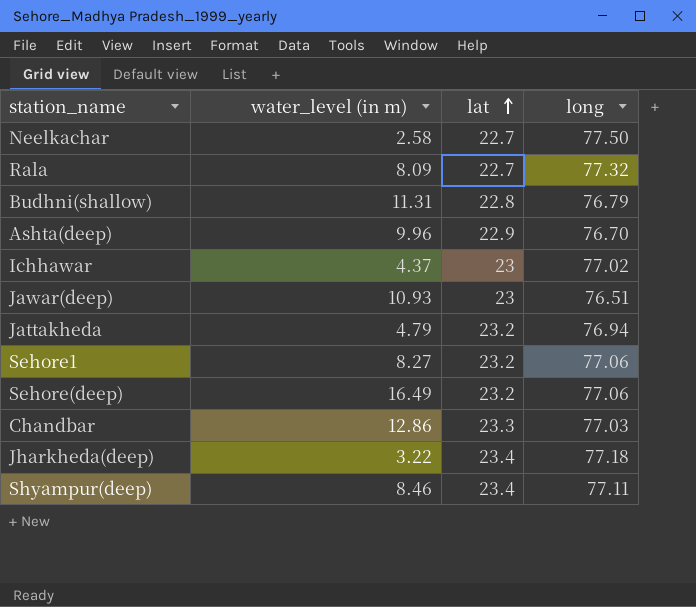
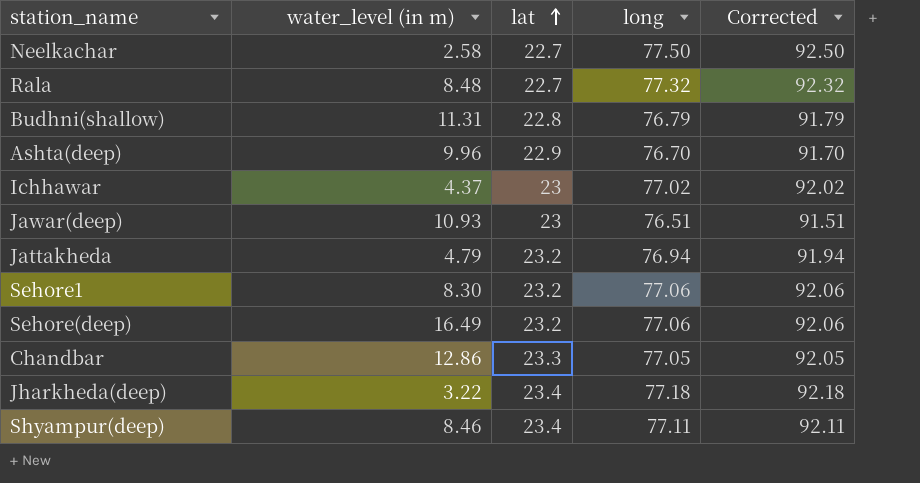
column Corrected | formula: none -> [long] + 15
Rala | water_level (in m): 8.09 -> 8.48
Sehore1 | water_level (in m): 8.27 -> 8.30
Chandbar | long: 77.03 -> 77.05

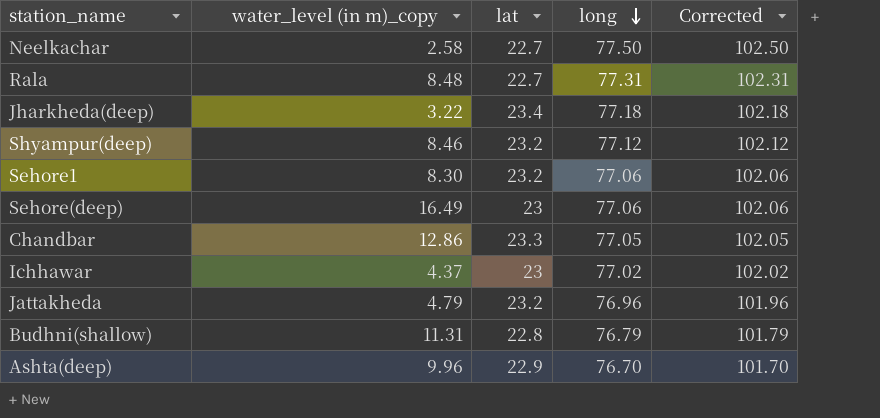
row order: lat ascending -> long descending
column name: water_level (in m) -> water_level (in m)_copy
column Corrected | formula: [long] + 15 -> [long] + 25
row Jawar(deep): 10.93 | 23 | 76.51 | 91.51 -> none
Rala | long: 77.32 -> 77.31
Shyampur(deep) | lat: 23.4 -> 23.2
Shyampur(deep) | long: 77.11 -> 77.12
Sehore(deep) | lat: 23.2 -> 23
Jattakheda | long: 76.94 -> 76.96

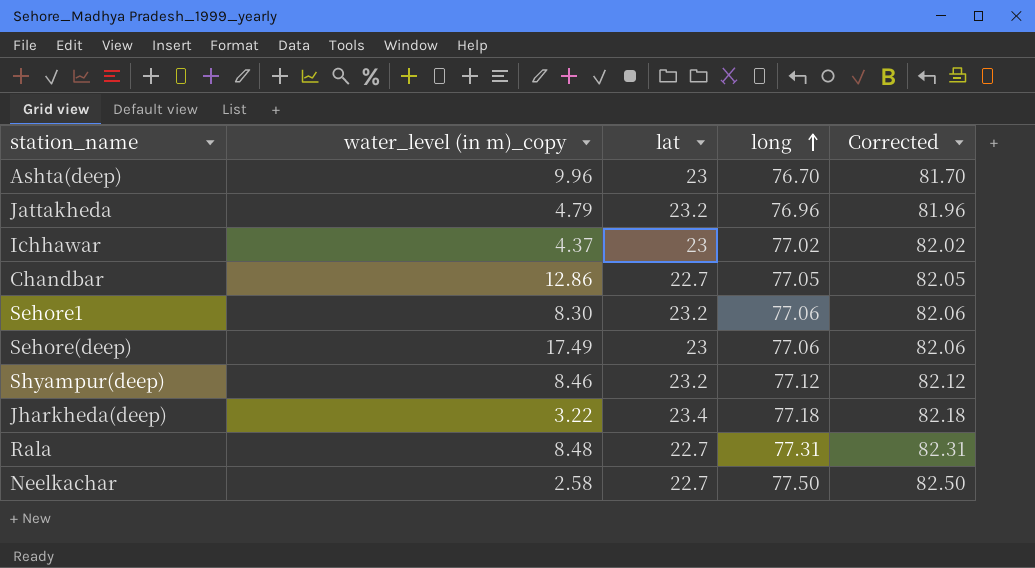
row order: long descending -> long ascending
column Corrected | formula: [long] + 25 -> [long] + 5
row Budhni(shallow): 11.31 | 22.8 | 76.79 | 101.79 -> none
Ashta(deep) | lat: 22.9 -> 23
Chandbar | lat: 23.3 -> 22.7
Sehore(deep) | water_level (in m)_copy: 16.49 -> 17.49

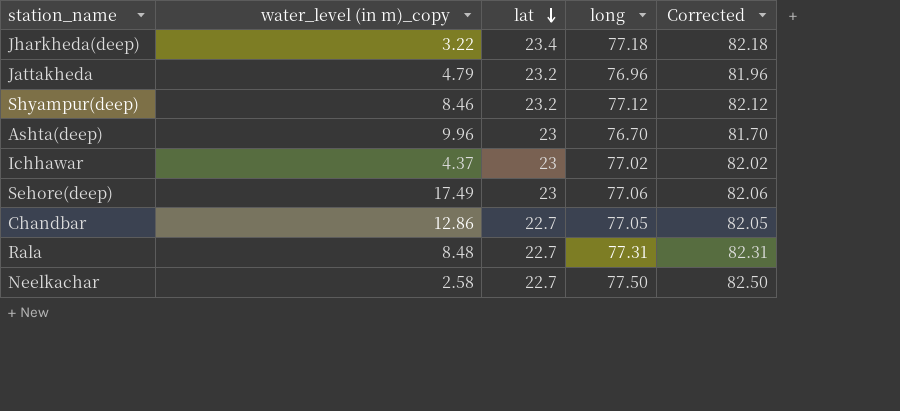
row order: long ascending -> lat descending
row Sehore1: 8.30 | 23.2 | 77.06 | 82.06 -> none

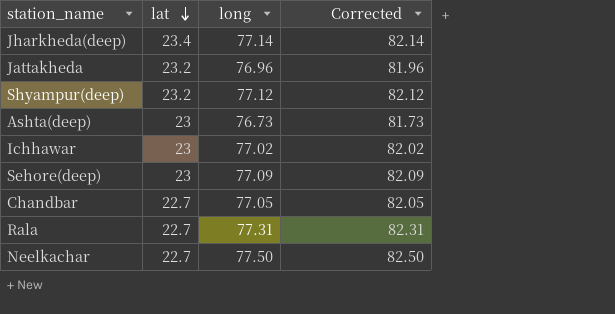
column water_level (in m)_copy | position: 2 -> none
Jharkheda(deep) | long: 77.18 -> 77.14
Jharkheda(deep) | Corrected: 82.18 -> 82.14
Ashta(deep) | long: 76.70 -> 76.73
Ashta(deep) | Corrected: 81.70 -> 81.73
Sehore(deep) | long: 77.06 -> 77.09
Sehore(deep) | Corrected: 82.06 -> 82.09

